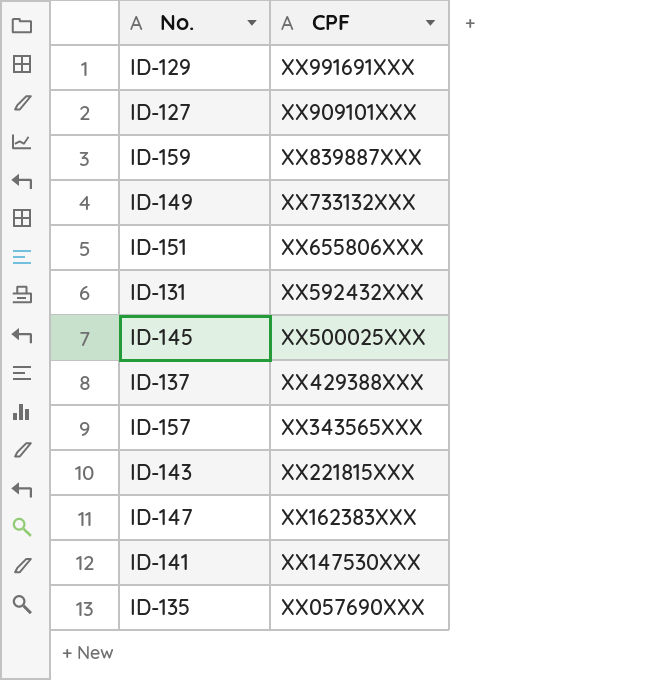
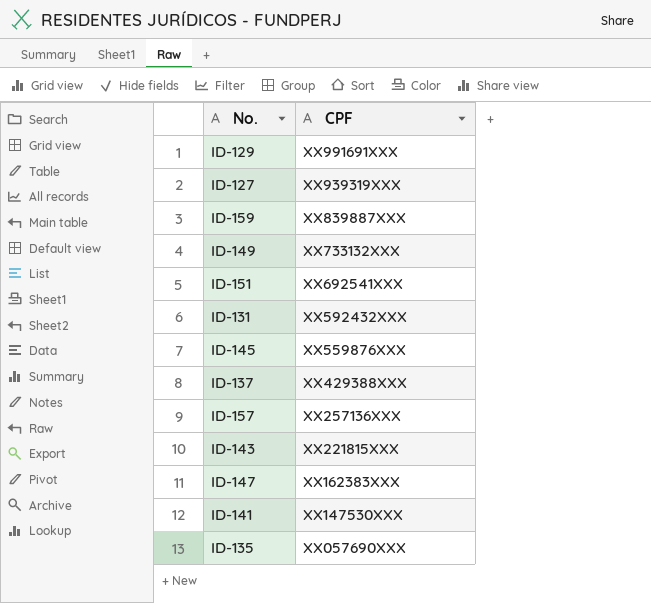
ID-127 | CPF: XX909101XXX -> XX939319XXX
ID-151 | CPF: XX655806XXX -> XX692541XXX
ID-145 | CPF: XX500025XXX -> XX559876XXX
ID-157 | CPF: XX343565XXX -> XX257136XXX

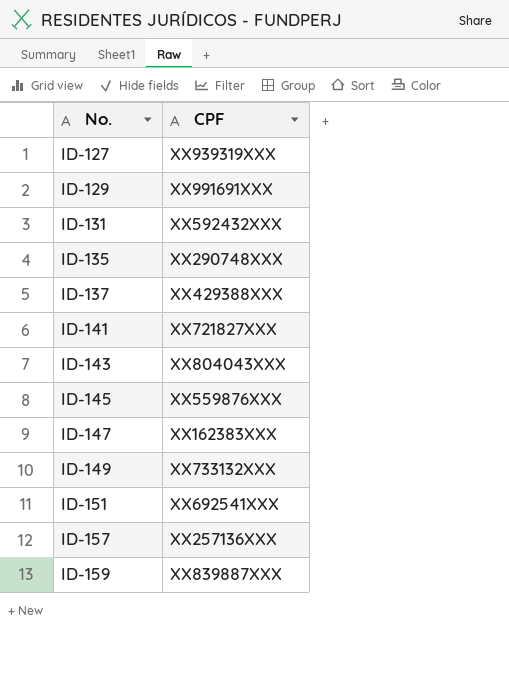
row order: CPF descending -> No. ascending
ID-135 | CPF: XX057690XXX -> XX290748XXX
ID-141 | CPF: XX147530XXX -> XX721827XXX
ID-143 | CPF: XX221815XXX -> XX804043XXX

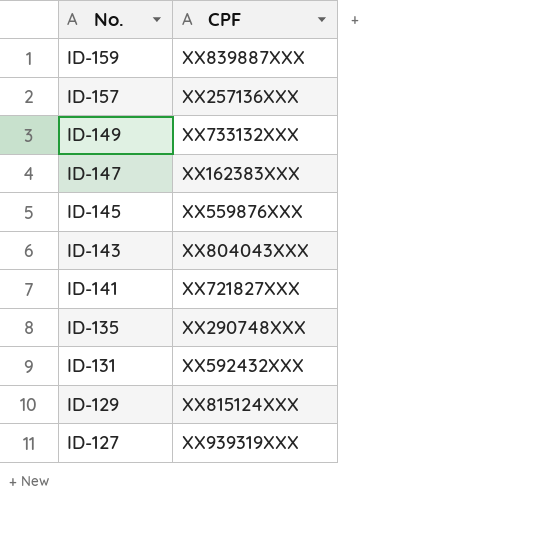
row order: No. ascending -> No. descending
row ID-137: XX429388XXX -> none
row ID-151: XX692541XXX -> none
ID-129 | CPF: XX991691XXX -> XX815124XXX

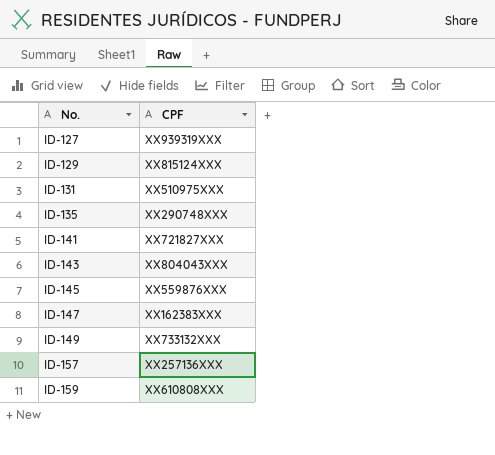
row order: No. descending -> No. ascending
ID-131 | CPF: XX592432XXX -> XX510975XXX
ID-159 | CPF: XX839887XXX -> XX610808XXX

